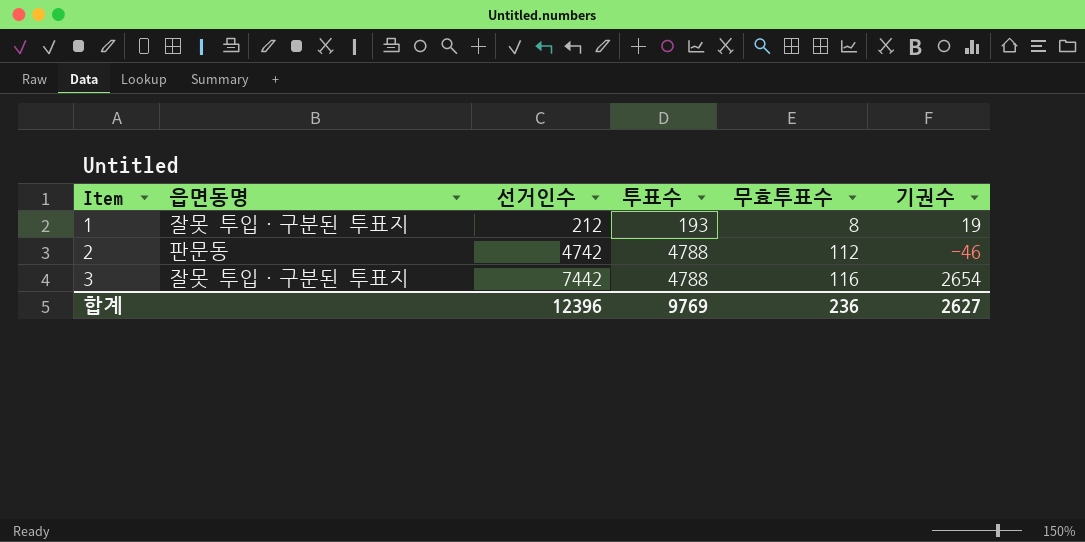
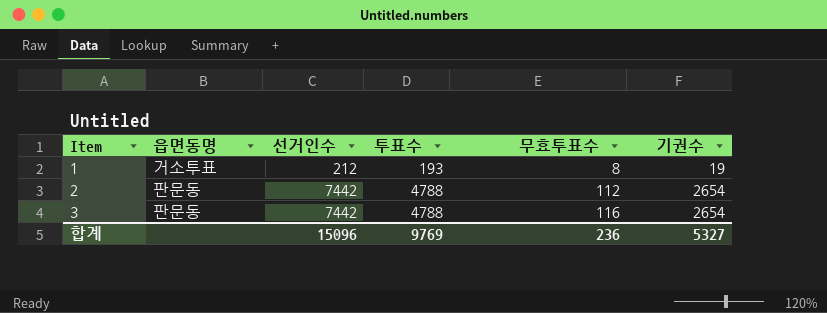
1 | 읍면동명: 잘못 투입·구분된 투표지 -> 거소투표
2 | 선거인수: 4742 -> 7442
2 | 기권수: -46 -> 2654
3 | 읍면동명: 잘못 투입·구분된 투표지 -> 판문동
합계 | 선거인수: 12396 -> 15096
합계 | 기권수: 2627 -> 5327

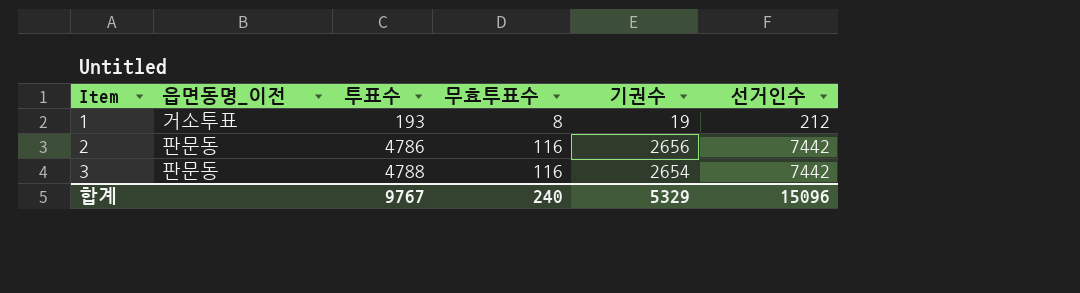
column name: 읍면동명 -> 읍면동명_이전
column 선거인수 | position: 3 -> 6
2 | 투표수: 4788 -> 4786
2 | 무효투표수: 112 -> 116
2 | 기권수: 2654 -> 2656
합계 | 투표수: 9769 -> 9767
합계 | 무효투표수: 236 -> 240
합계 | 기권수: 5327 -> 5329

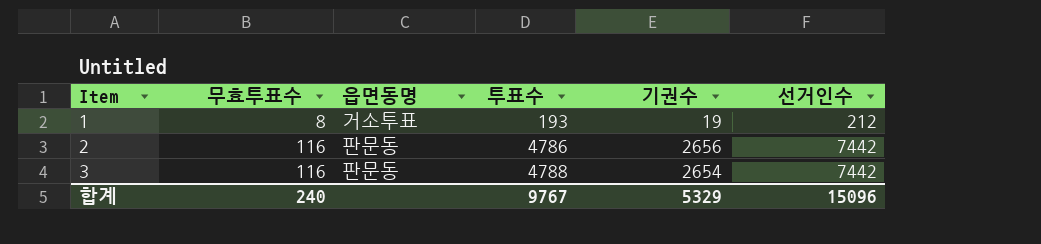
column 무효투표수 | position: 4 -> 2
column name: 읍면동명_이전 -> 읍면동명

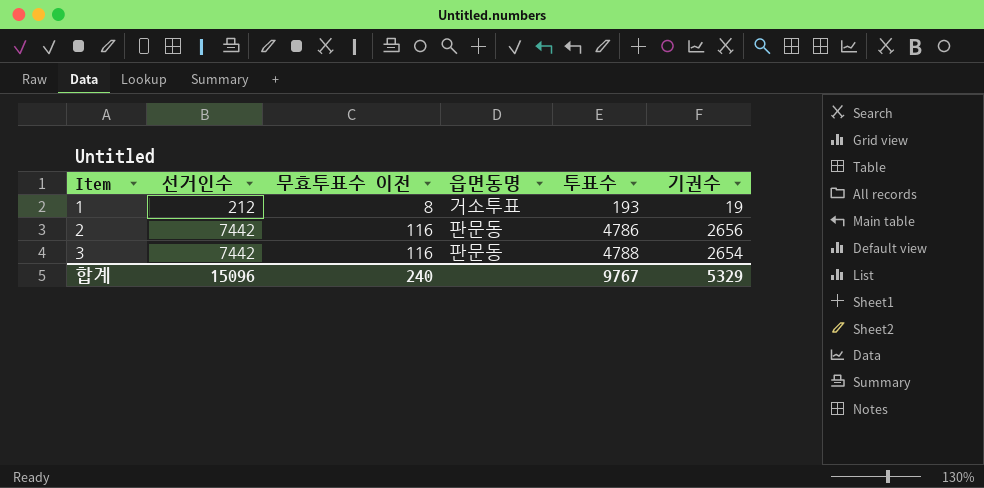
column 선거인수 | position: 6 -> 2
column name: 무효투표수 -> 무효투표수 이전

